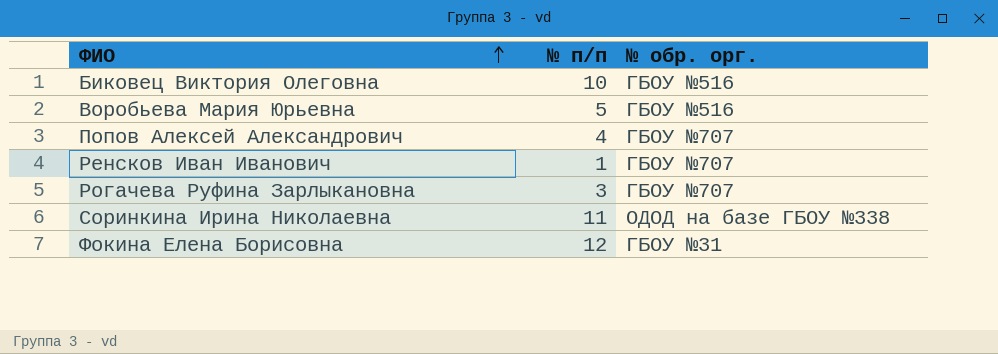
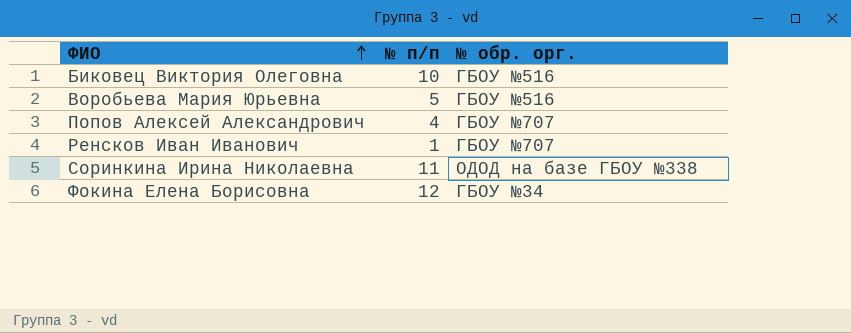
row Рогачева Руфина Зарлыкановна: 3 | ГБОУ №707 -> none
Фокина Елена Борисовна | № обр. орг.: ГБОУ №31 -> ГБОУ №34

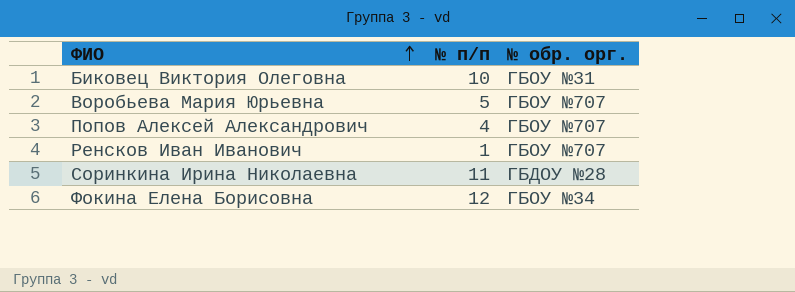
Биковец Виктория Олеговна | № обр. орг.: ГБОУ №516 -> ГБОУ №31
Воробьева Мария Юрьевна | № обр. орг.: ГБОУ №516 -> ГБОУ №707
Соринкина Ирина Николаевна | № обр. орг.: ОДОД на базе ГБОУ №338 -> ГБДОУ №28

